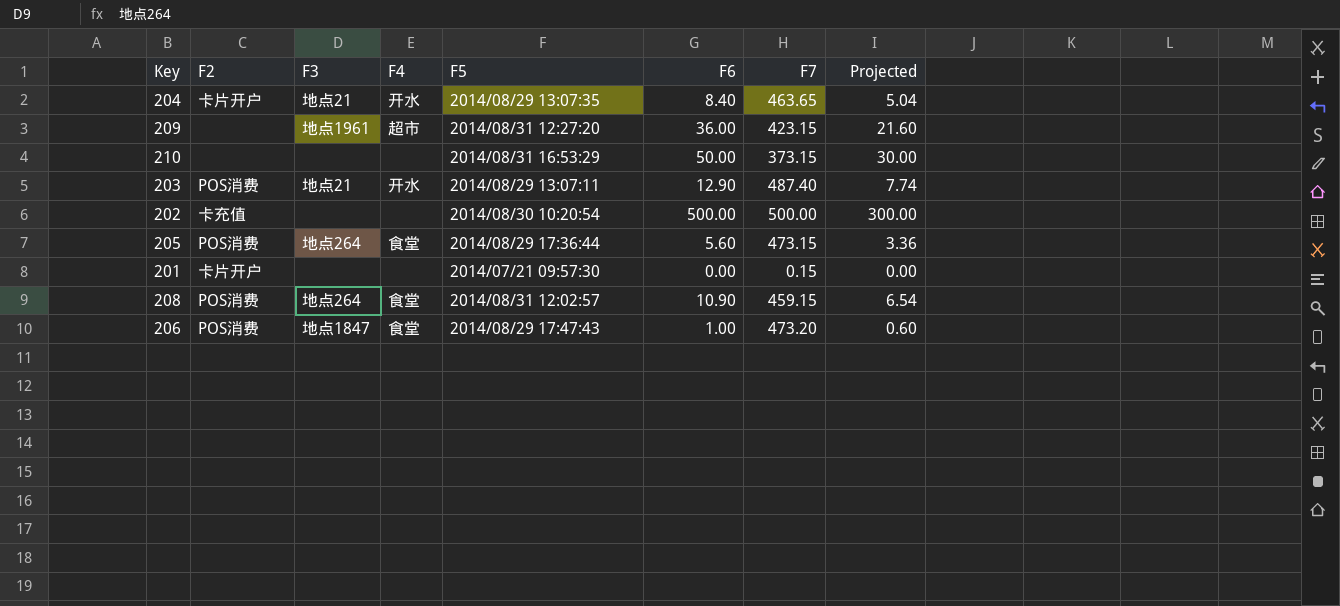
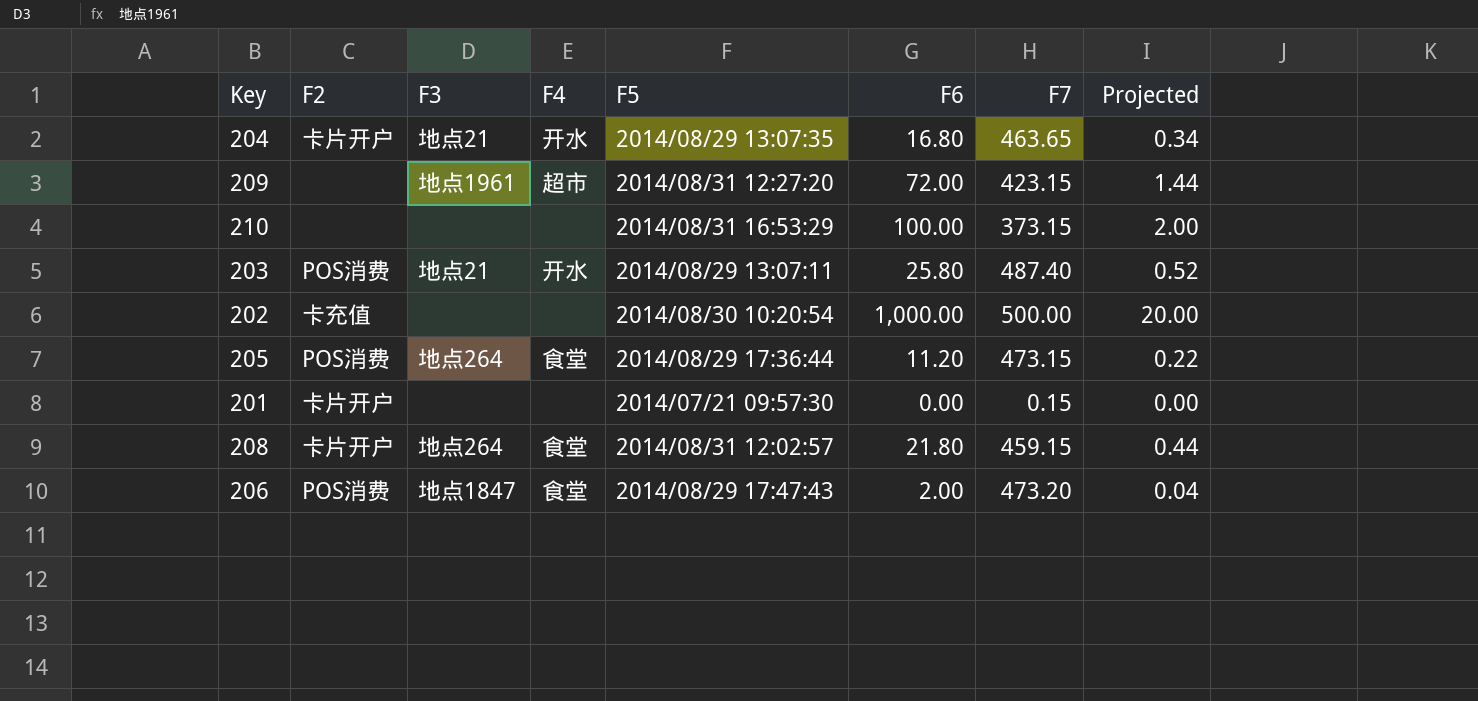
column Projected | formula: [F6] * 0.6 -> [F6] * 0.02
204 | F6: 8.40 -> 16.80
209 | F6: 36.00 -> 72.00
210 | F6: 50.00 -> 100.00
203 | F6: 12.90 -> 25.80
202 | F6: 500.00 -> 1,000.00
205 | F6: 5.60 -> 11.20
208 | F2: POS消费 -> 卡片开户
208 | F6: 10.90 -> 21.80
206 | F6: 1.00 -> 2.00

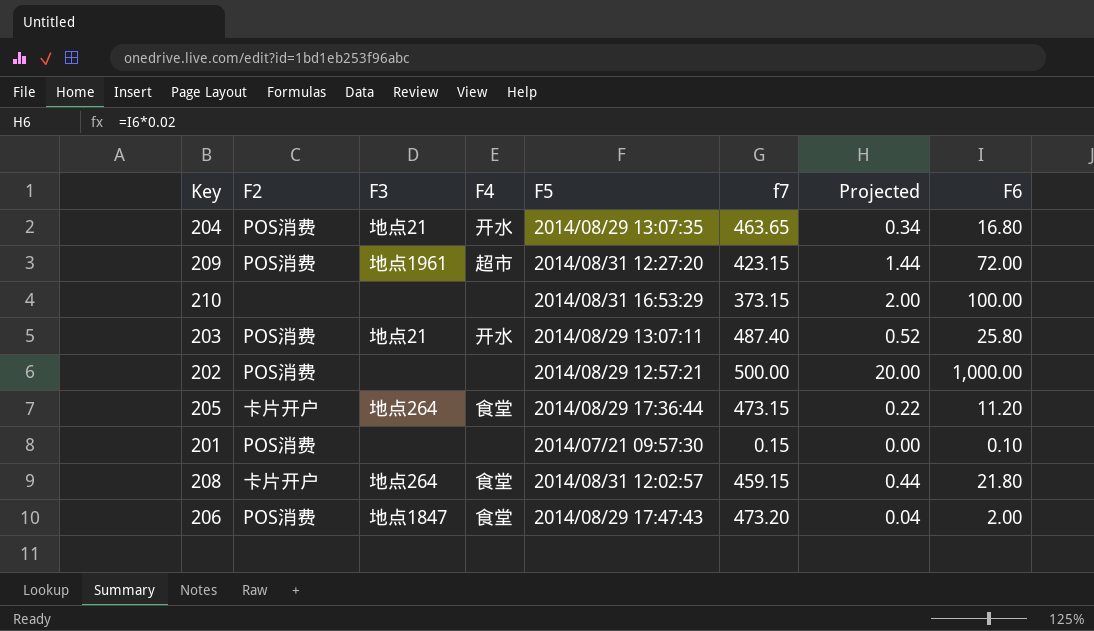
column name: F7 -> f7
column F6 | position: 6 -> 8
204 | F2: 卡片开户 -> POS消费
209 | F2: none -> POS消费
202 | F2: 卡充值 -> POS消费
202 | F5: 2014/08/30 10:20:54 -> 2014/08/29 12:57:21
205 | F2: POS消费 -> 卡片开户
201 | F2: 卡片开户 -> POS消费
201 | F6: 0.00 -> 0.10

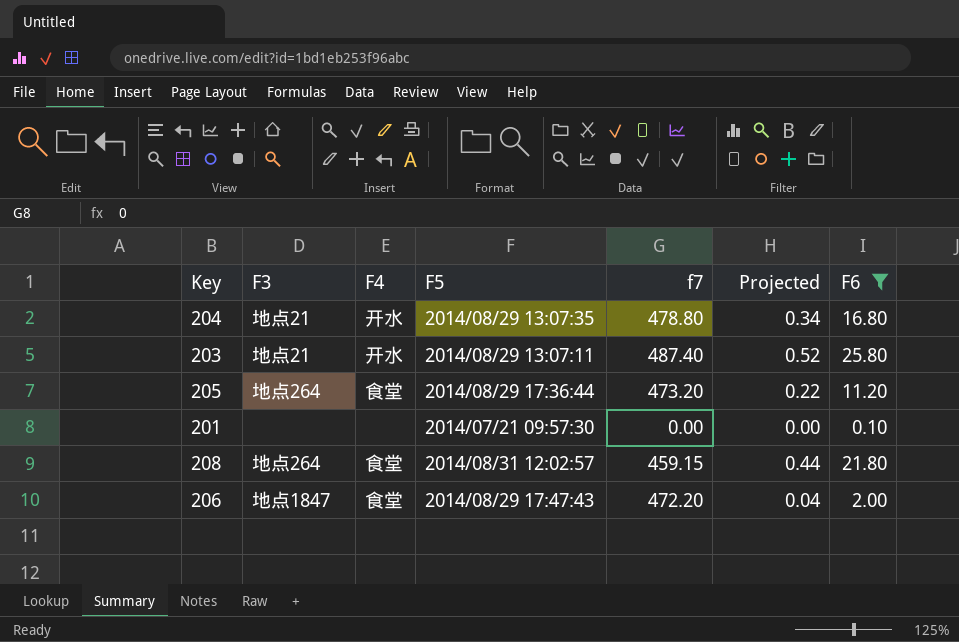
filter: none -> F6 <= 25.80
column F2 | position: 2 -> none
204 | f7: 463.65 -> 478.80
205 | f7: 473.15 -> 473.20
201 | f7: 0.15 -> 0.00
206 | f7: 473.20 -> 472.20

